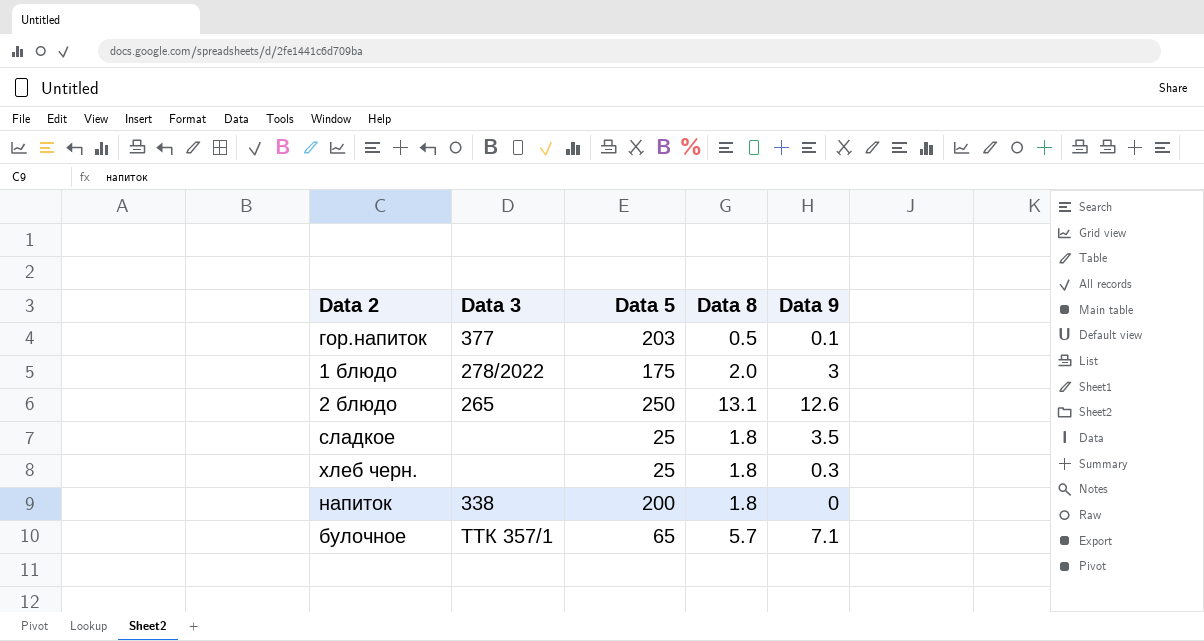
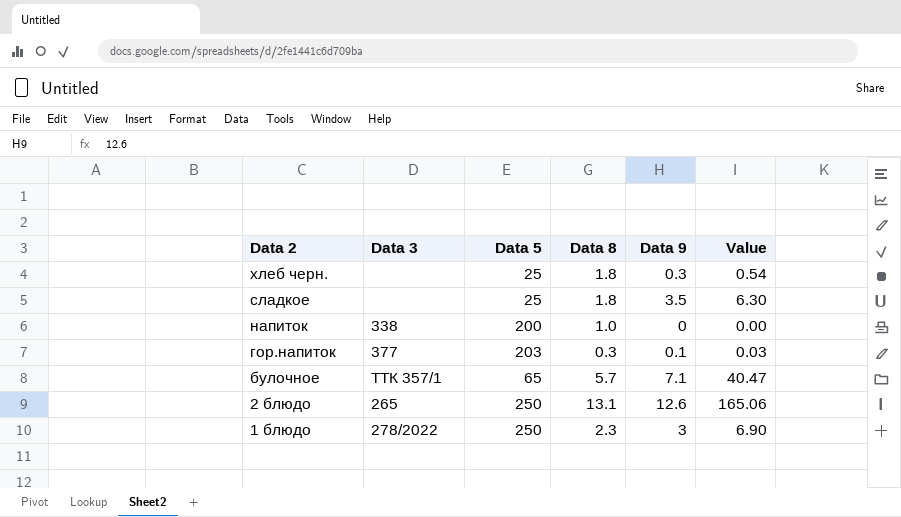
row order: none -> Data 2 descending
column Value | formula: none -> [Data 8] * [Data 9]
напиток | Data 8: 1.8 -> 1.0
гор.напиток | Data 8: 0.5 -> 0.3
1 блюдо | Data 5: 175 -> 250
1 блюдо | Data 8: 2.0 -> 2.3

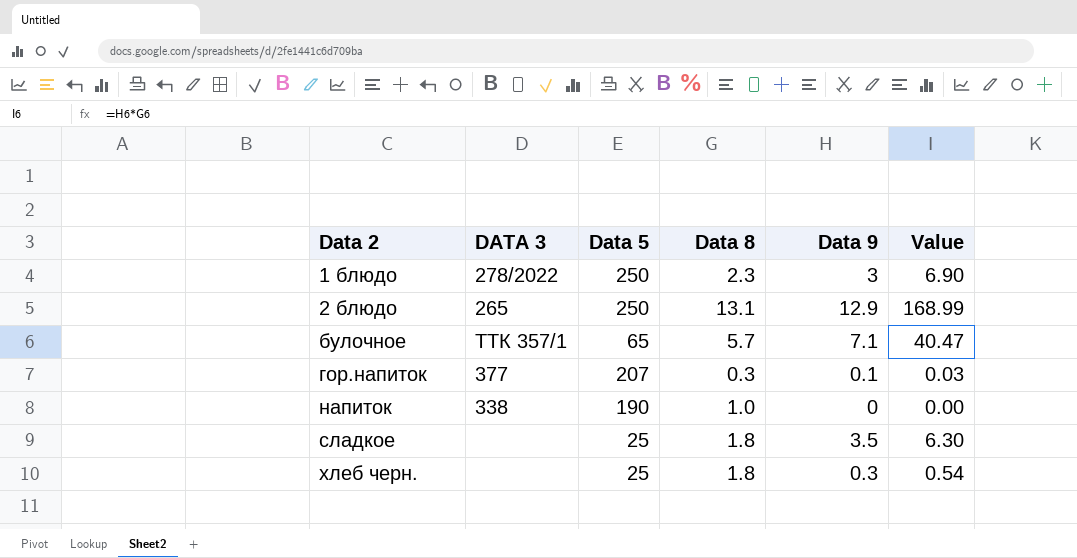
row order: Data 2 descending -> Data 2 ascending
column name: Data 3 -> DATA 3
2 блюдо | Data 9: 12.6 -> 12.9
2 блюдо | Value: 165.06 -> 168.99
гор.напиток | Data 5: 203 -> 207
напиток | Data 5: 200 -> 190

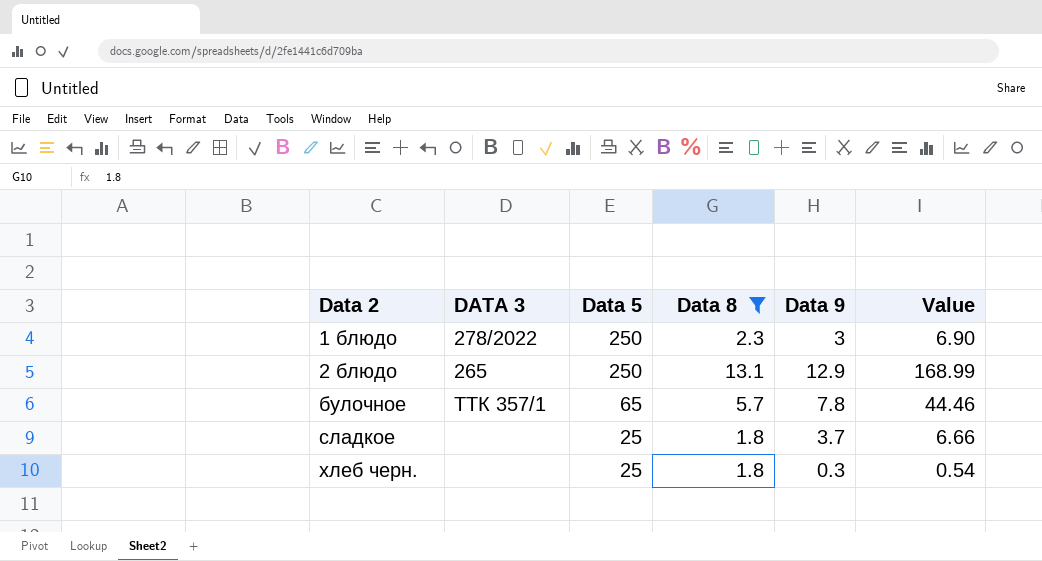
filter: none -> Data 8 >= 1.8
булочное | Data 9: 7.1 -> 7.8
булочное | Value: 40.47 -> 44.46
сладкое | Data 9: 3.5 -> 3.7
сладкое | Value: 6.30 -> 6.66

